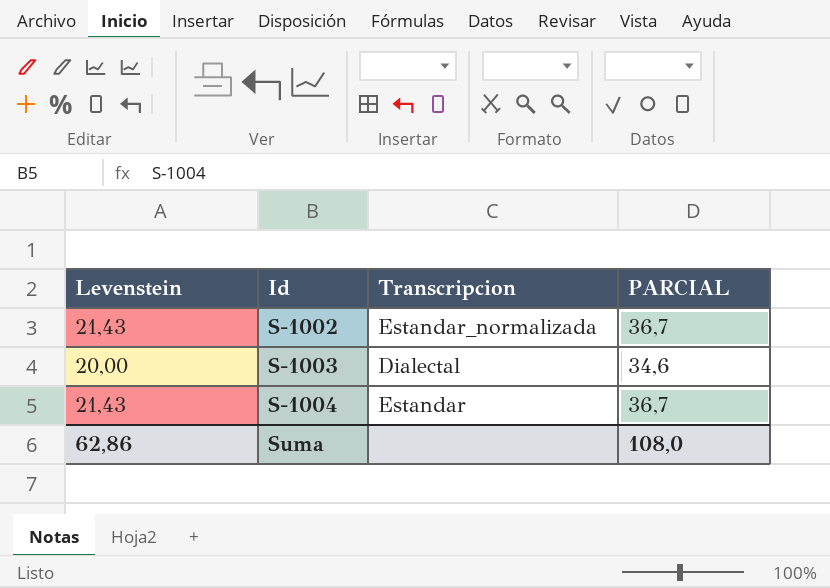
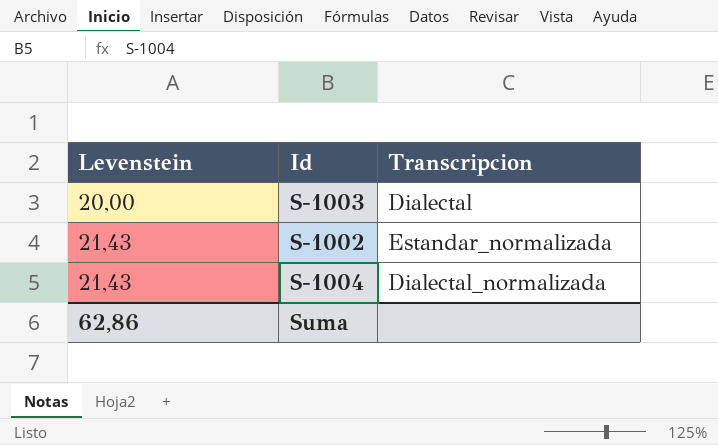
row order: Id ascending -> Levenstein ascending
column PARCIAL | position: 4 -> none
S-1004 | Transcripcion: Estandar -> Dialectal_normalizada

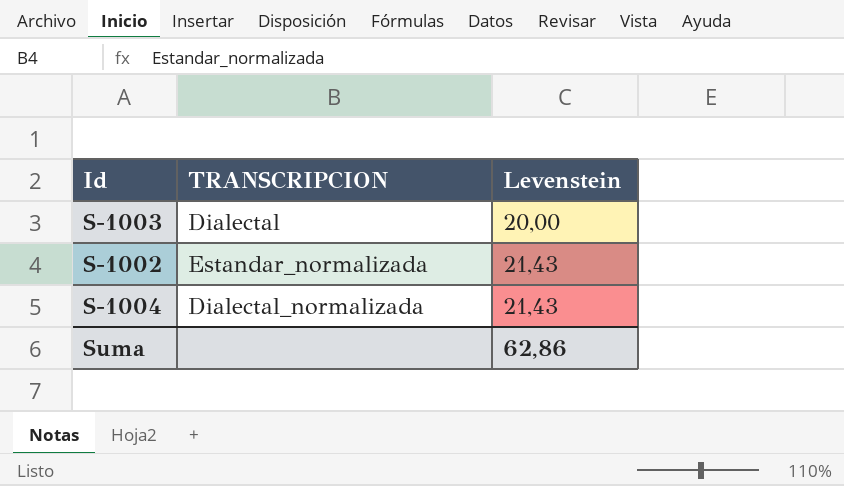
column name: Transcripcion -> TRANSCRIPCION
column Levenstein | position: 1 -> 3

